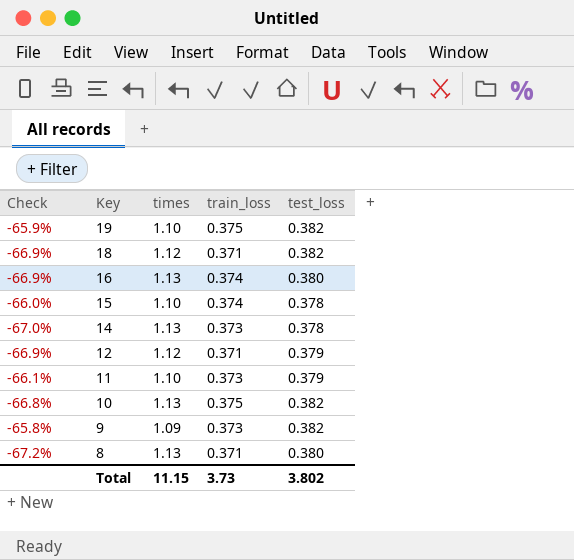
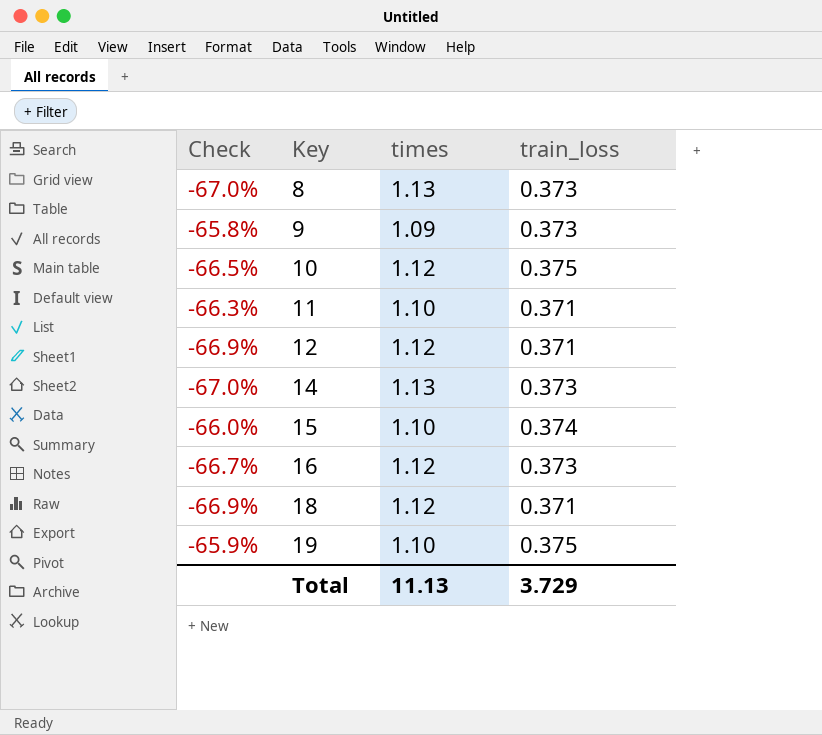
row order: Key descending -> Key ascending
column test_loss | position: 5 -> none
8 | Check: -67.2% -> -67.0%
8 | train_loss: 0.371 -> 0.373
10 | Check: -66.8% -> -66.5%
10 | times: 1.13 -> 1.12
11 | Check: -66.1% -> -66.3%
11 | train_loss: 0.373 -> 0.371
16 | Check: -66.9% -> -66.7%
16 | times: 1.13 -> 1.12
16 | train_loss: 0.374 -> 0.373
Total | times: 11.15 -> 11.13
Total | train_loss: 3.73 -> 3.729

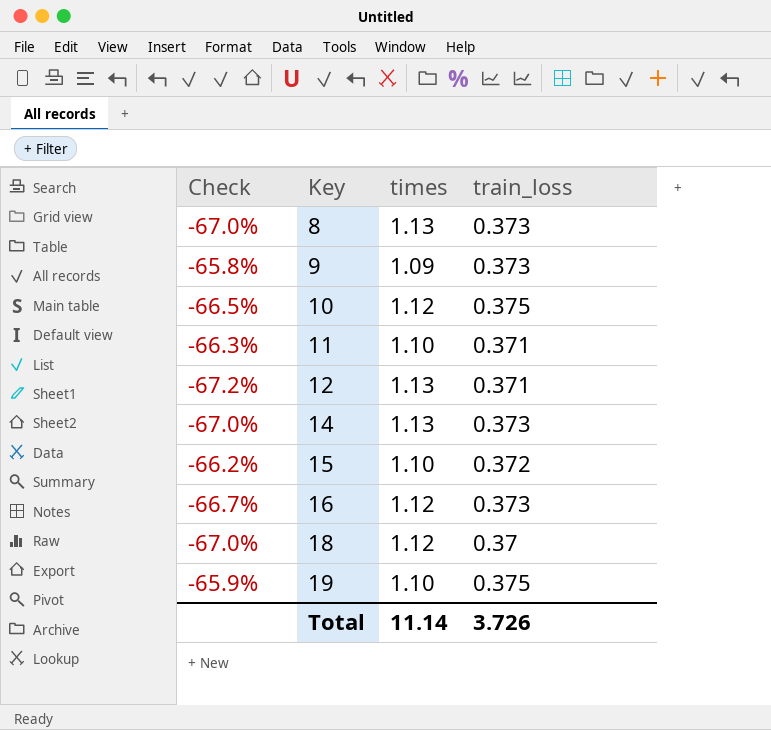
12 | Check: -66.9% -> -67.2%
12 | times: 1.12 -> 1.13
15 | Check: -66.0% -> -66.2%
15 | train_loss: 0.374 -> 0.372
18 | Check: -66.9% -> -67.0%
18 | train_loss: 0.371 -> 0.37
Total | times: 11.13 -> 11.14
Total | train_loss: 3.729 -> 3.726

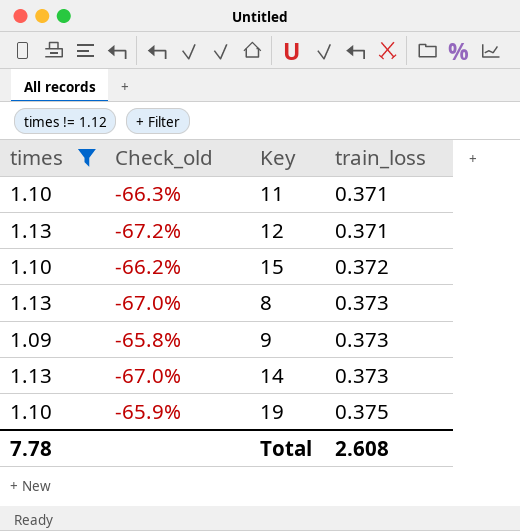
filter: none -> times != 1.12
row order: Key ascending -> train_loss ascending
column times | position: 3 -> 1
column name: Check -> Check_old
Total | times: 11.14 -> 7.78
Total | train_loss: 3.726 -> 2.608

